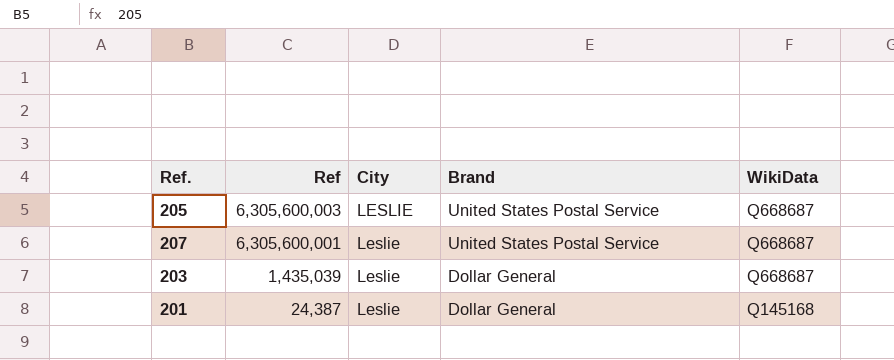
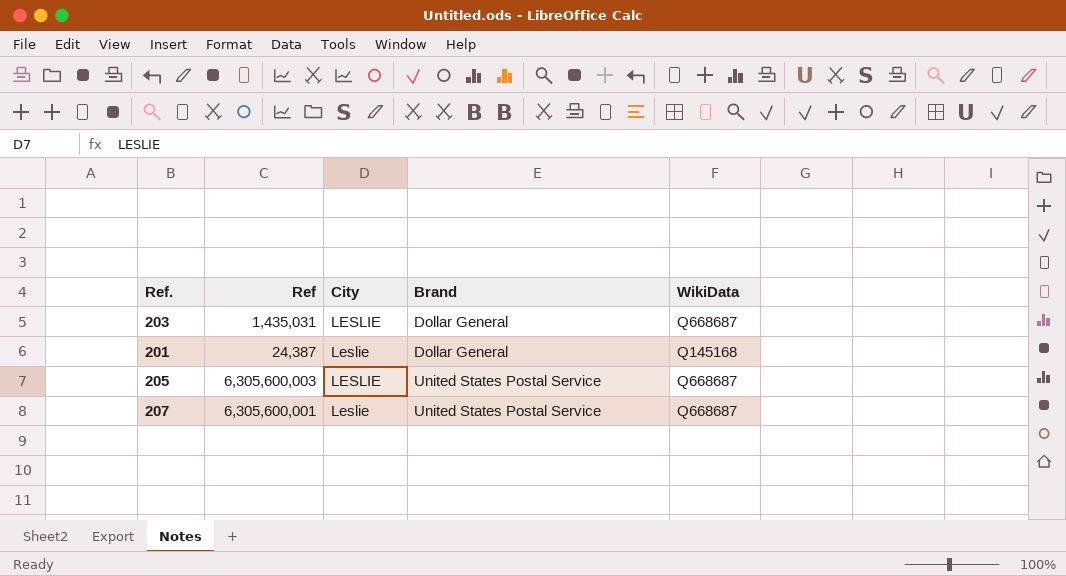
row order: Ref descending -> Brand ascending
203 | Ref: 1,435,039 -> 1,435,031
203 | City: Leslie -> LESLIE

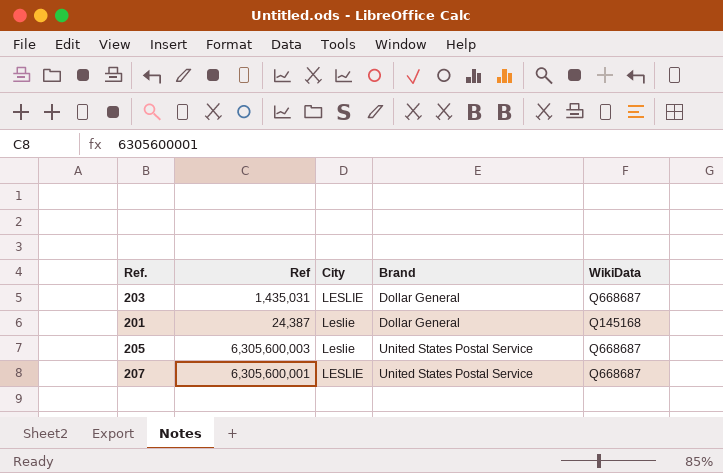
205 | City: LESLIE -> Leslie
207 | City: Leslie -> LESLIE

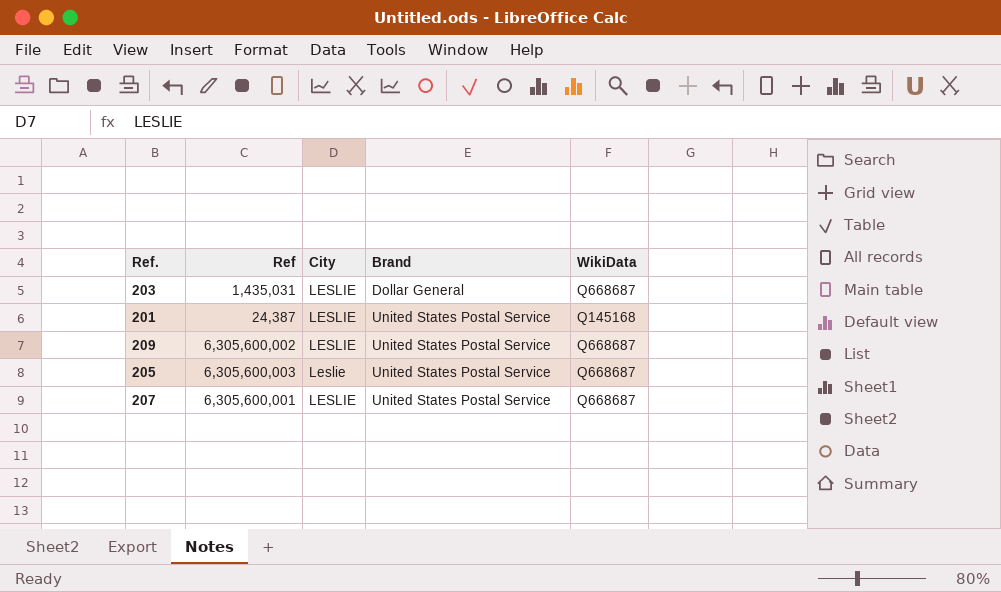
201 | City: Leslie -> LESLIE
201 | Brand: Dollar General -> United States Postal Service
row 209: none -> 6,305,600,002 | LESLIE | United States Postal Service | Q668687

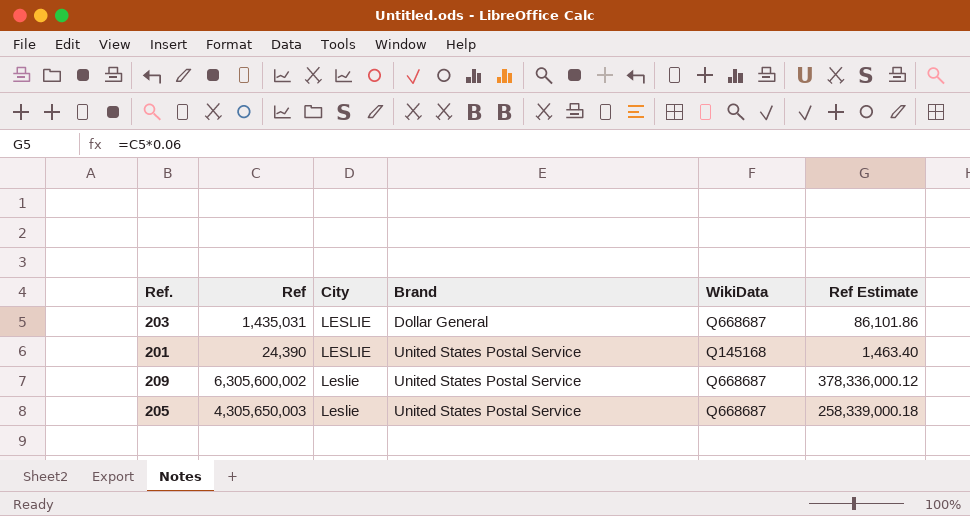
column Ref Estimate | formula: none -> [Ref] * 0.06
row 207: 6,305,600,001 | LESLIE | United States Postal Service | Q668687 -> none
201 | Ref: 24,387 -> 24,390
209 | City: LESLIE -> Leslie
205 | Ref: 6,305,600,003 -> 4,305,650,003

